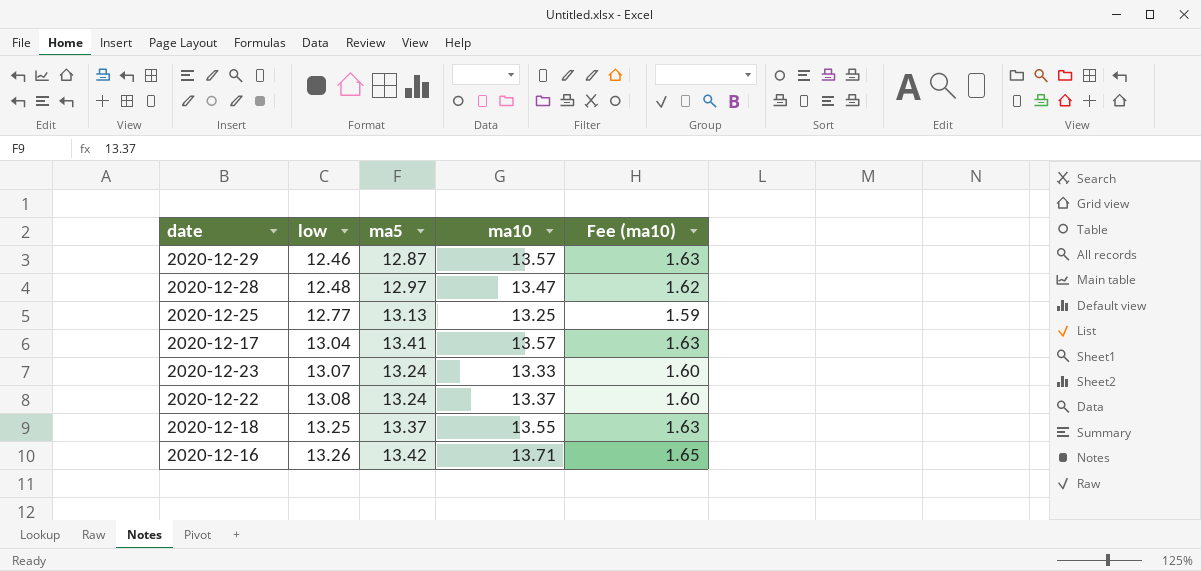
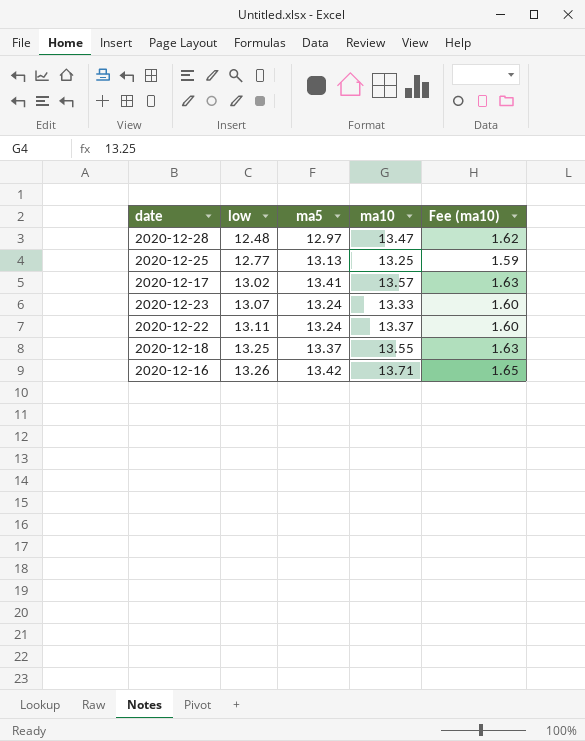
row 2020-12-29: 12.46 | 12.87 | 13.57 | 1.63 -> none
2020-12-17 | low: 13.04 -> 13.02
2020-12-22 | low: 13.08 -> 13.11

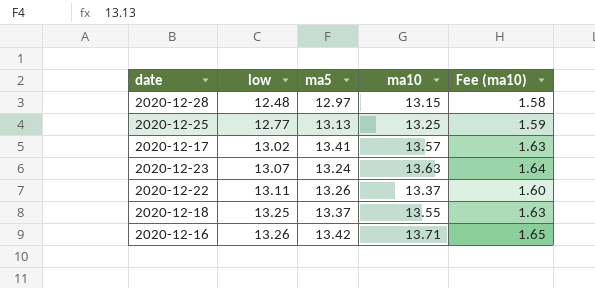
2020-12-28 | ma10: 13.47 -> 13.15
2020-12-28 | Fee (ma10): 1.62 -> 1.58
2020-12-23 | ma10: 13.33 -> 13.63
2020-12-23 | Fee (ma10): 1.60 -> 1.64
2020-12-22 | ma5: 13.24 -> 13.26

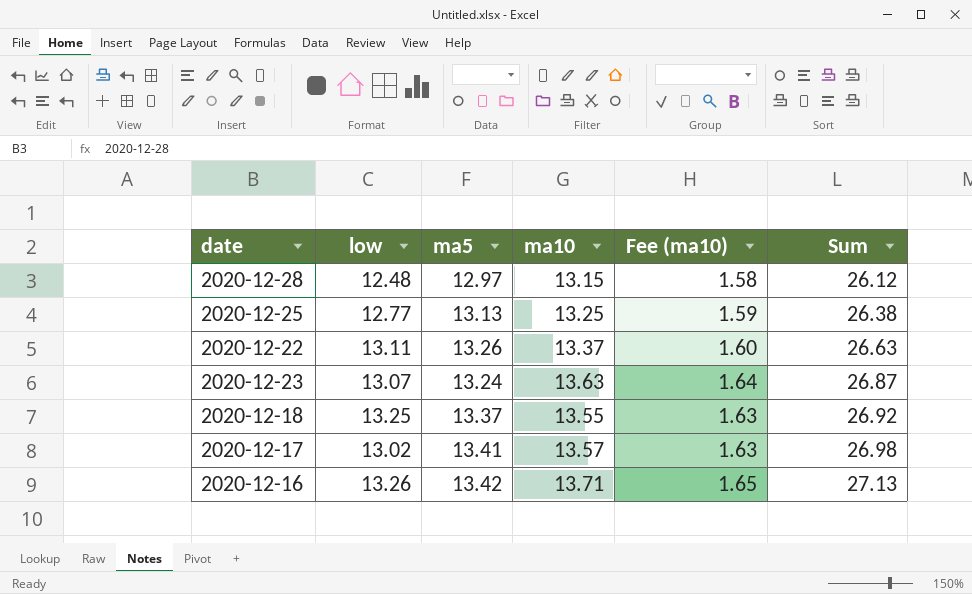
row order: low ascending -> Sum ascending
column Sum | formula: none -> [ma5] + [ma10]

